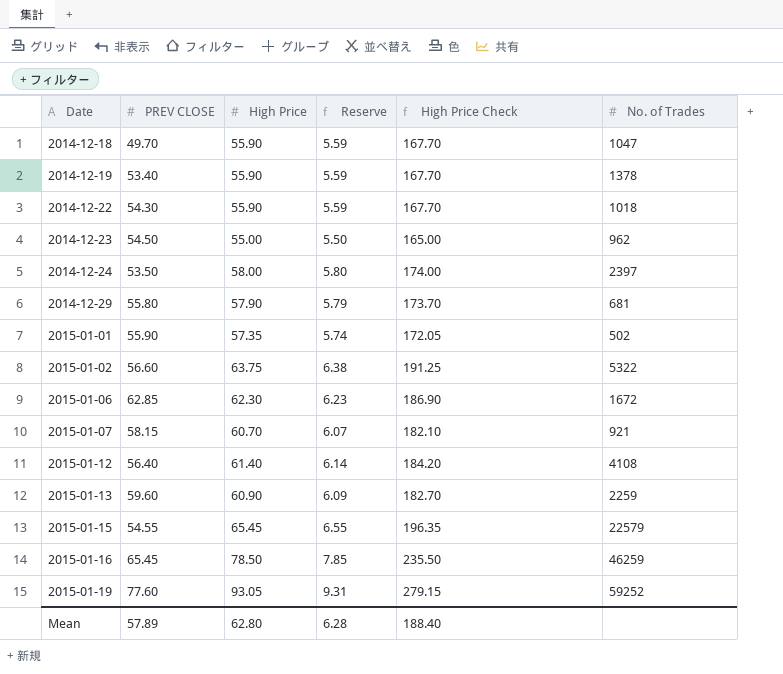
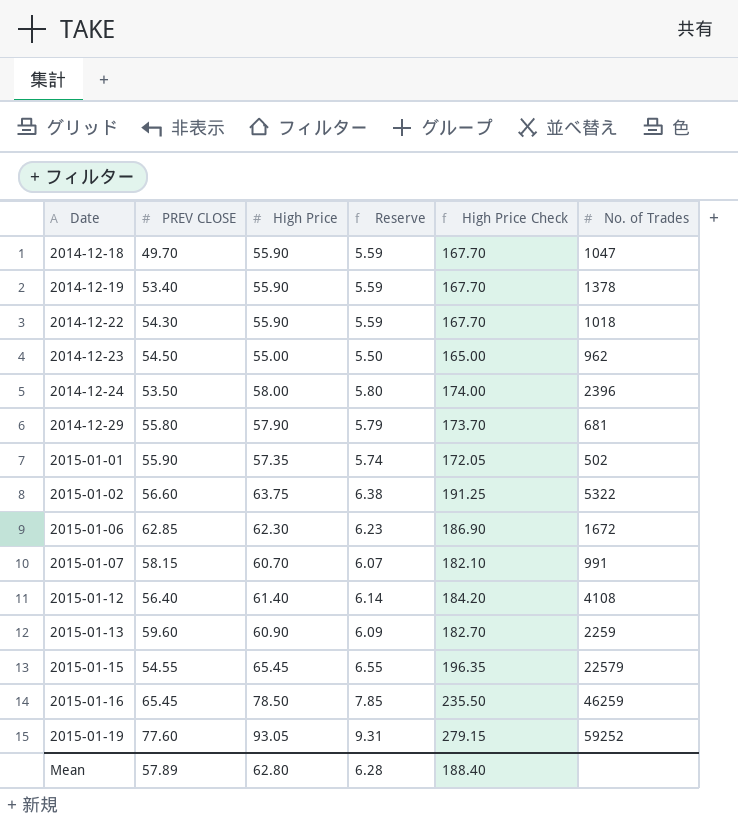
2014-12-24 | No. of Trades: 2397 -> 2396
2015-01-07 | No. of Trades: 921 -> 991

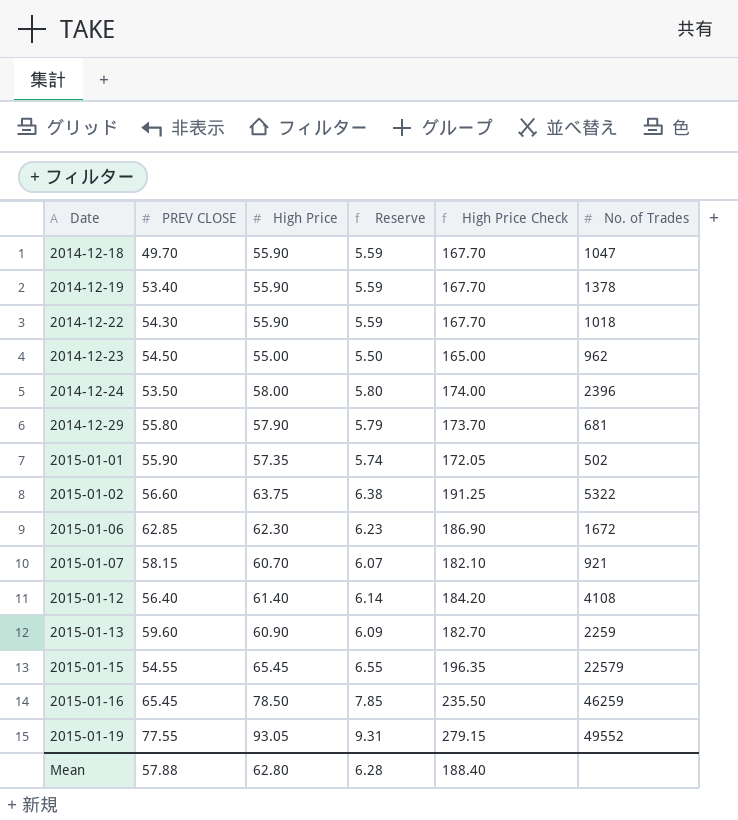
2015-01-07 | No. of Trades: 991 -> 921
2015-01-19 | PREV CLOSE: 77.60 -> 77.55
2015-01-19 | No. of Trades: 59252 -> 49552
Mean | PREV CLOSE: 57.89 -> 57.88

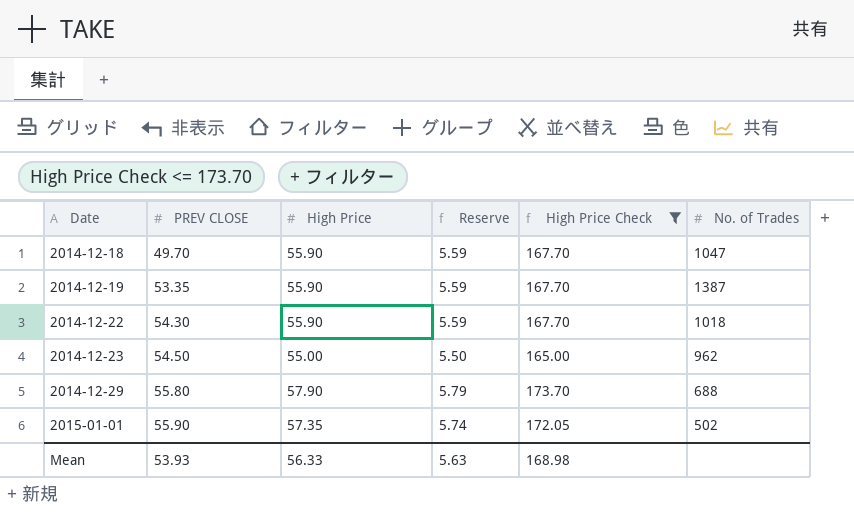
filter: none -> High Price Check <= 173.70
2014-12-19 | PREV CLOSE: 53.40 -> 53.35
2014-12-19 | No. of Trades: 1378 -> 1387
2014-12-29 | No. of Trades: 681 -> 688
Mean | PREV CLOSE: 57.88 -> 53.93
Mean | High Price: 62.80 -> 56.33
Mean | Reserve: 6.28 -> 5.63
Mean | High Price Check: 188.40 -> 168.98

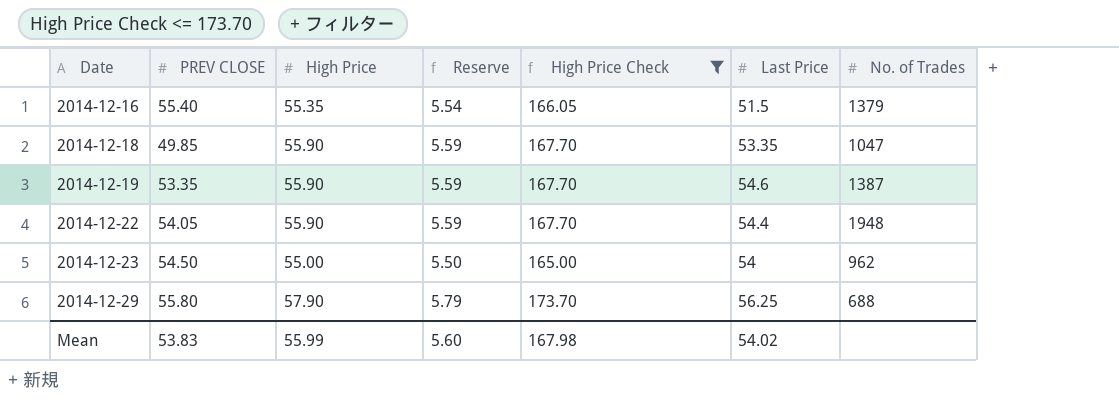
column Last Price | position: none -> 6
row 2015-01-01: 55.90 | 57.35 | 5.74 | 172.05 | 502 -> none
row 2014-12-16: none -> 55.40 | 55.35 | 5.54 | 166.05 | 51.5 | 1379
2014-12-18 | PREV CLOSE: 49.70 -> 49.85
2014-12-22 | PREV CLOSE: 54.30 -> 54.05
2014-12-22 | No. of Trades: 1018 -> 1948
Mean | PREV CLOSE: 53.93 -> 53.83
Mean | High Price: 56.33 -> 55.99
Mean | Reserve: 5.63 -> 5.60
Mean | High Price Check: 168.98 -> 167.98

